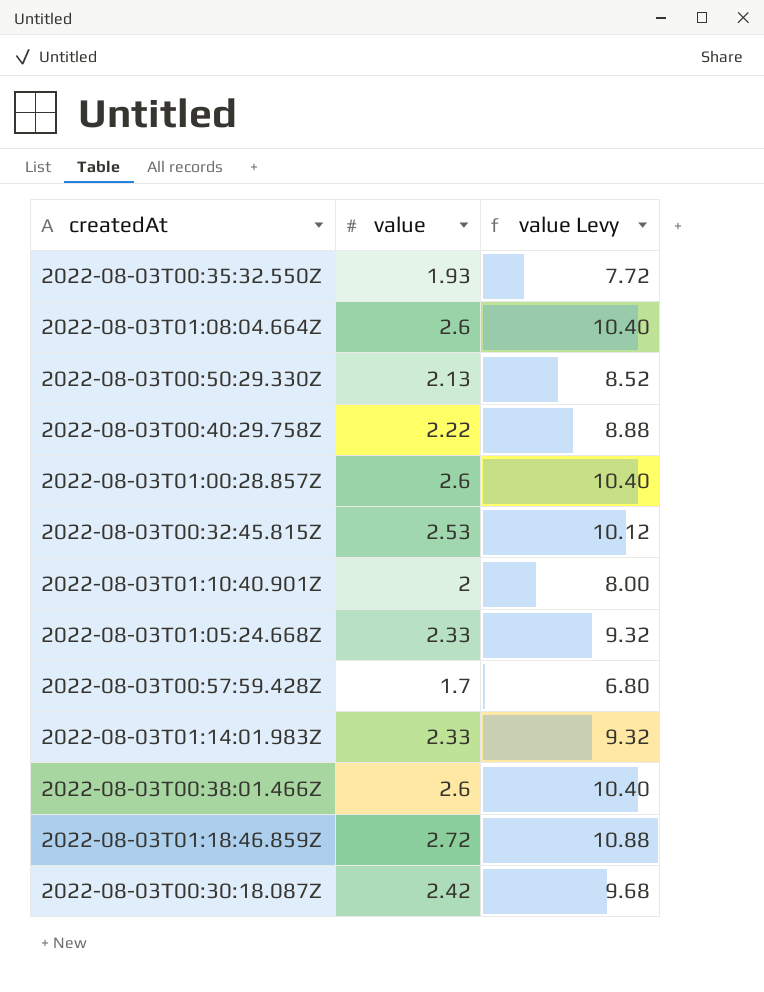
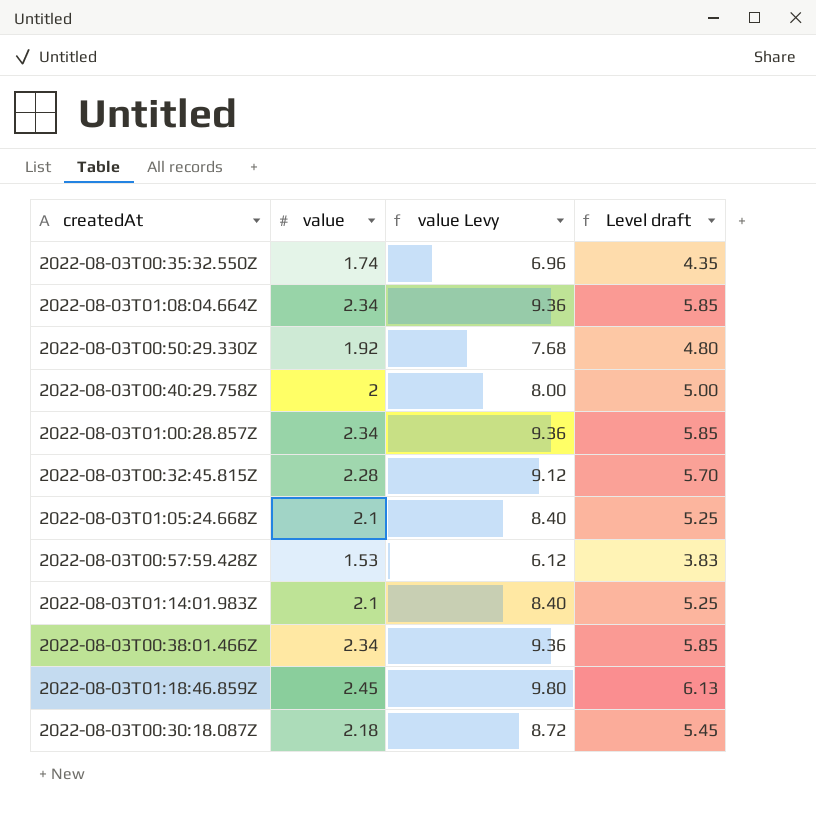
column Level draft | formula: none -> [value] * 2.5
row 2022-08-03T01:10:40.901Z: 2 | 8.00 -> none
2022-08-03T00:35:32.550Z | value: 1.93 -> 1.74
2022-08-03T00:35:32.550Z | value Levy: 7.72 -> 6.96
2022-08-03T01:08:04.664Z | value: 2.6 -> 2.34
2022-08-03T01:08:04.664Z | value Levy: 10.40 -> 9.36
2022-08-03T00:50:29.330Z | value: 2.13 -> 1.92
2022-08-03T00:50:29.330Z | value Levy: 8.52 -> 7.68
2022-08-03T00:40:29.758Z | value: 2.22 -> 2
2022-08-03T00:40:29.758Z | value Levy: 8.88 -> 8.00
2022-08-03T01:00:28.857Z | value: 2.6 -> 2.34
2022-08-03T01:00:28.857Z | value Levy: 10.40 -> 9.36
2022-08-03T00:32:45.815Z | value: 2.53 -> 2.28
2022-08-03T00:32:45.815Z | value Levy: 10.12 -> 9.12
2022-08-03T01:05:24.668Z | value: 2.33 -> 2.1
2022-08-03T01:05:24.668Z | value Levy: 9.32 -> 8.40
2022-08-03T00:57:59.428Z | value: 1.7 -> 1.53
2022-08-03T00:57:59.428Z | value Levy: 6.80 -> 6.12
2022-08-03T01:14:01.983Z | value: 2.33 -> 2.1
2022-08-03T01:14:01.983Z | value Levy: 9.32 -> 8.40
2022-08-03T00:38:01.466Z | value: 2.6 -> 2.34
2022-08-03T00:38:01.466Z | value Levy: 10.40 -> 9.36
2022-08-03T01:18:46.859Z | value: 2.72 -> 2.45
2022-08-03T01:18:46.859Z | value Levy: 10.88 -> 9.80
2022-08-03T00:30:18.087Z | value: 2.42 -> 2.18
2022-08-03T00:30:18.087Z | value Levy: 9.68 -> 8.72

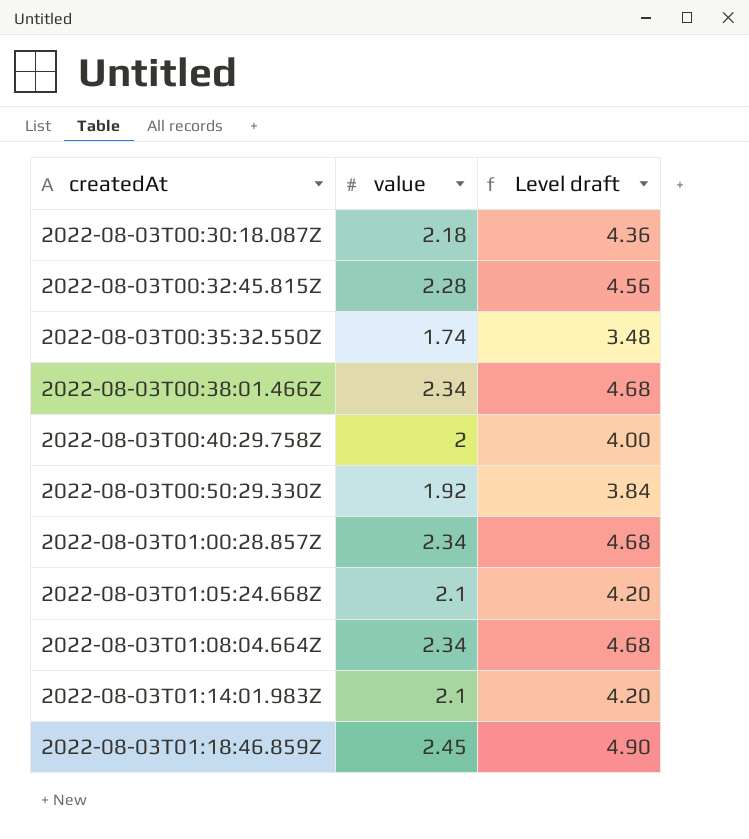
row order: none -> createdAt ascending
column value Levy | formula: [value] * 4 -> none
column Level draft | formula: [value] * 2.5 -> [value] * 2
row 2022-08-03T00:57:59.428Z: 1.53 | 6.12 | 3.83 -> none

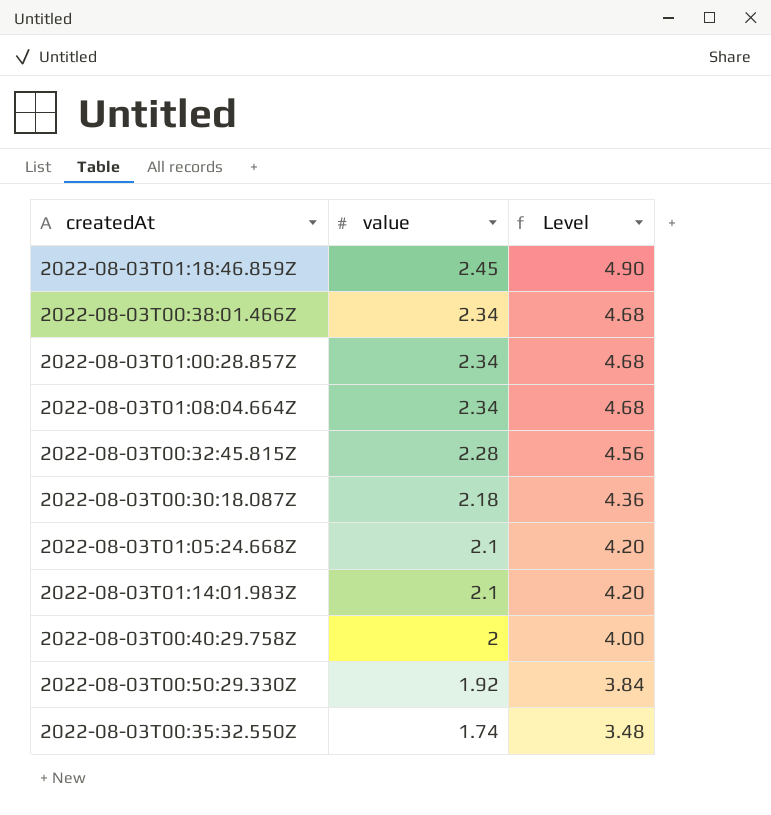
row order: createdAt ascending -> value descending
column name: Level draft -> Level

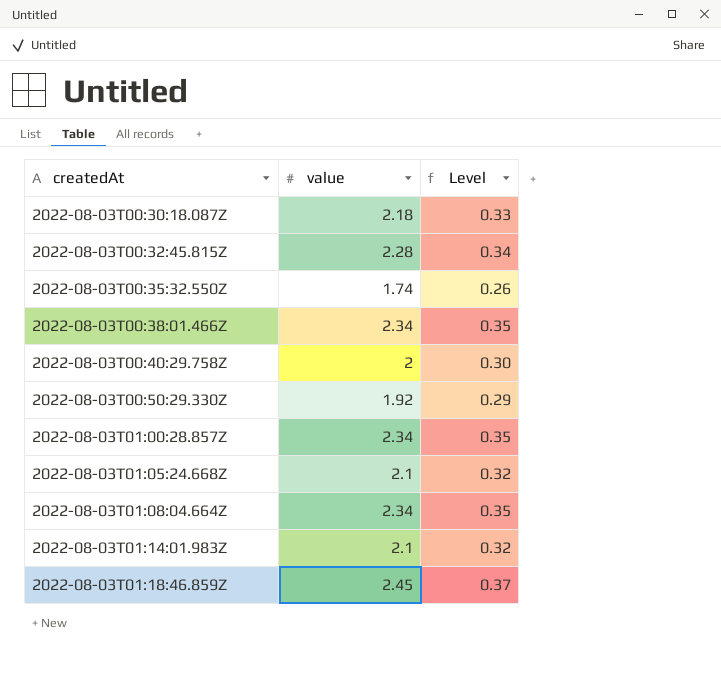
row order: value descending -> createdAt ascending
column Level | formula: [value] * 2 -> [value] * 0.15

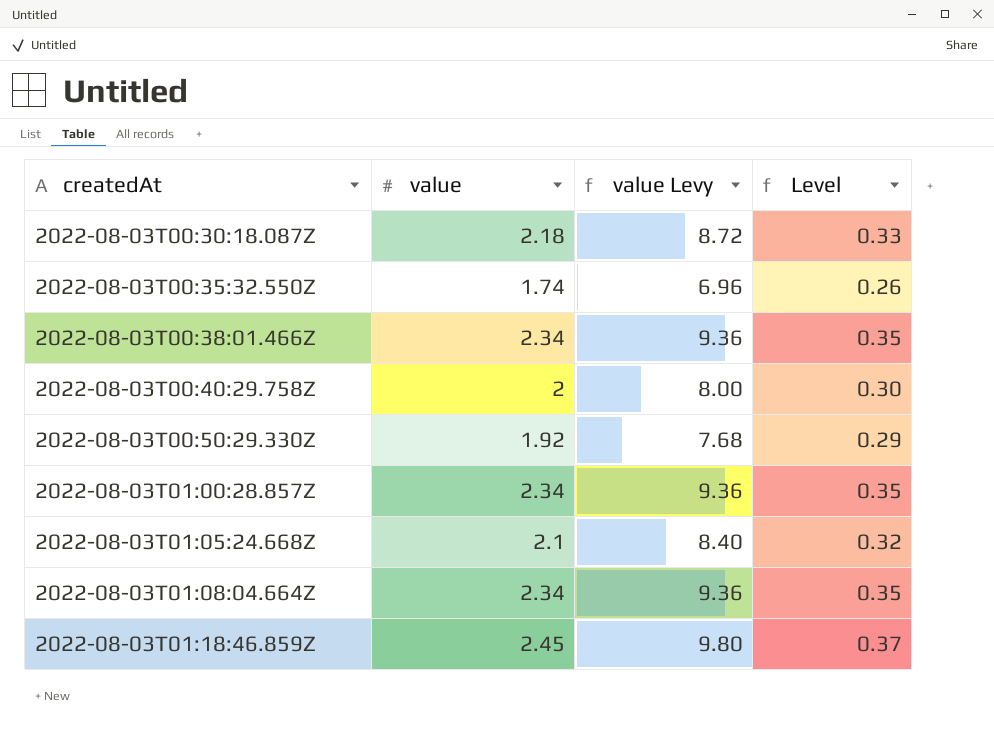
column value Levy | formula: none -> [value] * 4
row 2022-08-03T00:32:45.815Z: 2.28 | 0.34 -> none
row 2022-08-03T01:14:01.983Z: 2.1 | 0.32 -> none

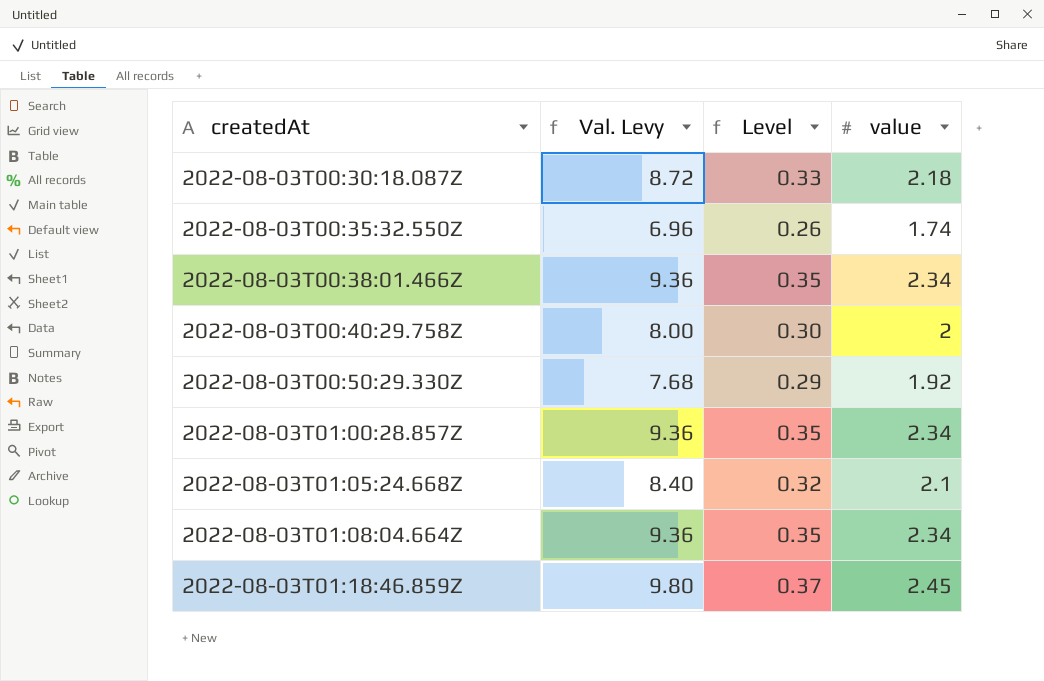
column name: value Levy -> Val. Levy
column value | position: 2 -> 4

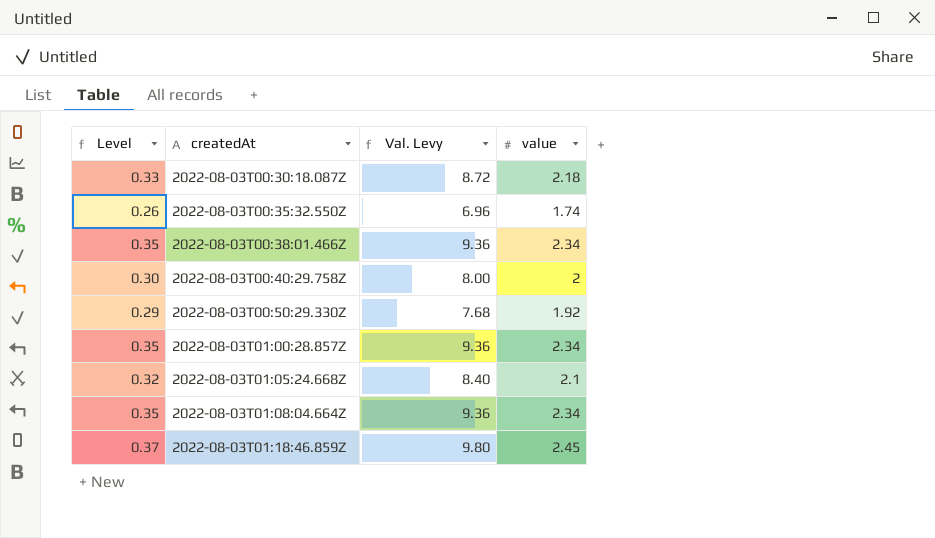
column Level | position: 3 -> 1

